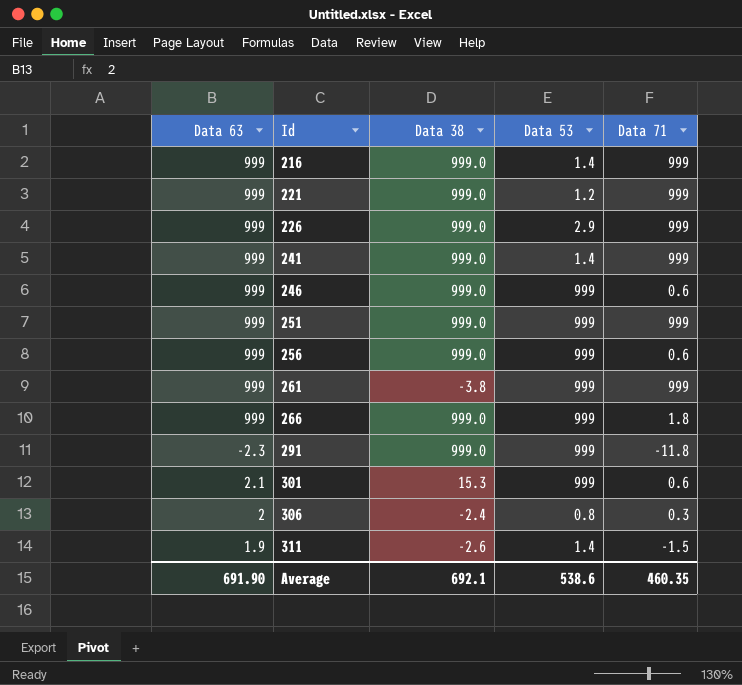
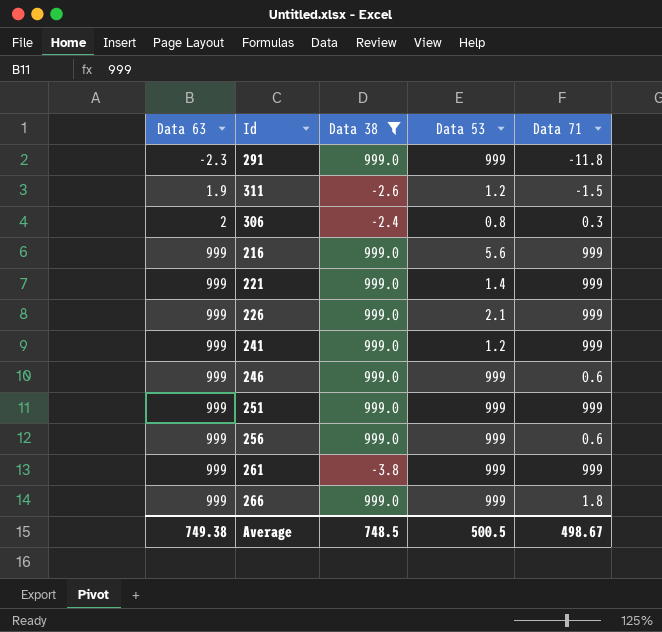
filter: none -> Data 38 != 15.3
row order: Id ascending -> Data 63 ascending
311 | Data 53: 1.4 -> 1.2
216 | Data 53: 1.4 -> 5.6
221 | Data 53: 1.2 -> 1.4
226 | Data 53: 2.9 -> 2.1
241 | Data 53: 1.4 -> 1.2
Average | Data 63: 691.90 -> 749.38
Average | Data 38: 692.1 -> 748.5
Average | Data 53: 538.6 -> 500.5
Average | Data 71: 460.35 -> 498.67

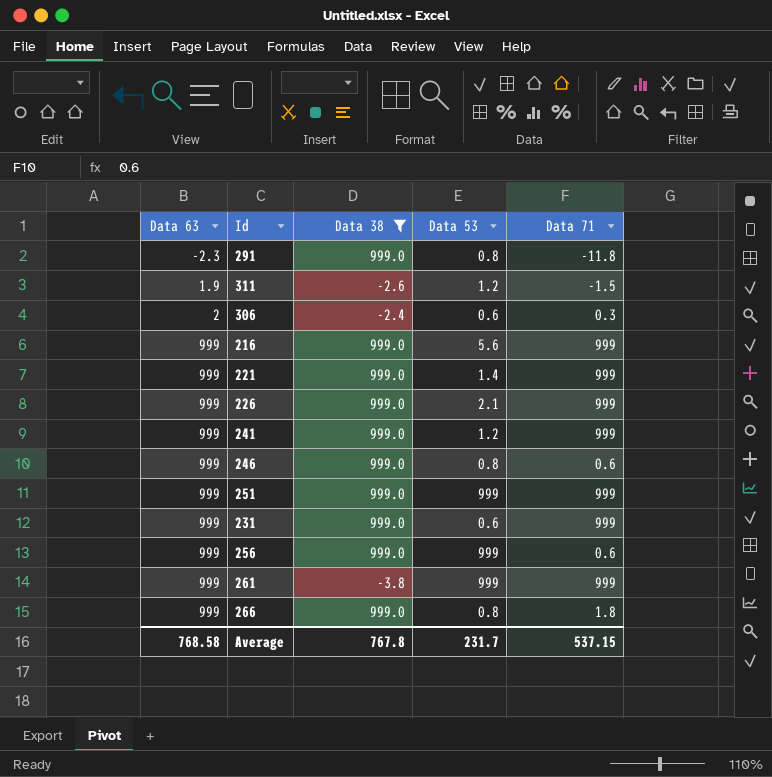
291 | Data 53: 999 -> 0.8
306 | Data 53: 0.8 -> 0.6
246 | Data 53: 999 -> 0.8
row 231: none -> 999 | 999.0 | 0.6 | 999
266 | Data 53: 999 -> 0.8
Average | Data 63: 749.38 -> 768.58
Average | Data 38: 748.5 -> 767.8
Average | Data 53: 500.5 -> 231.7
Average | Data 71: 498.67 -> 537.15

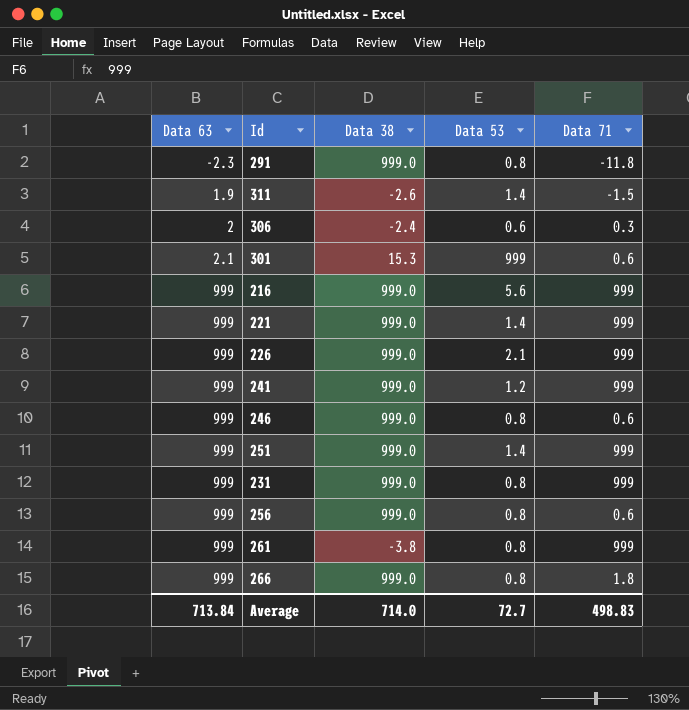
filter: Data 38 != 15.3 -> none
311 | Data 53: 1.2 -> 1.4
251 | Data 53: 999 -> 1.4
231 | Data 53: 0.6 -> 0.8
256 | Data 53: 999 -> 0.8
261 | Data 53: 999 -> 0.8
Average | Data 63: 768.58 -> 713.84
Average | Data 38: 767.8 -> 714.0
Average | Data 53: 231.7 -> 72.7
Average | Data 71: 537.15 -> 498.83

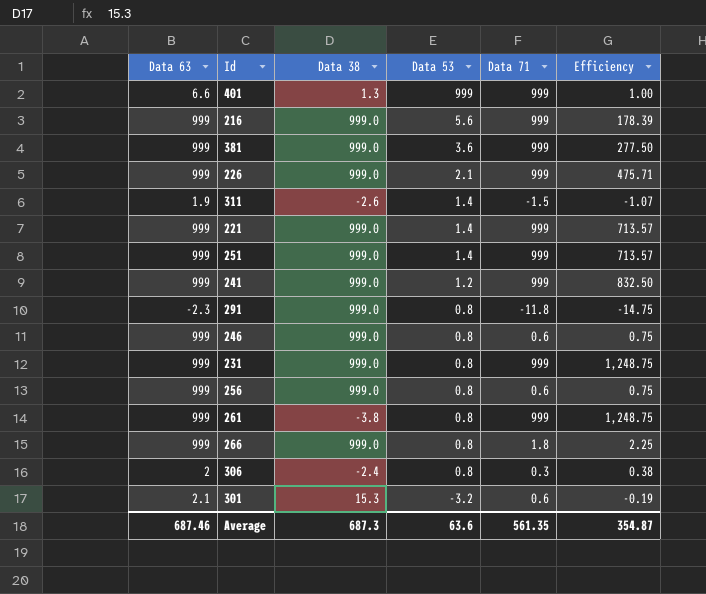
row order: Data 63 ascending -> Data 53 descending
column Efficiency | formula: none -> [Data 71] / [Data 53]
row 401: none -> 6.6 | 1.3 | 999 | 999 | 1.00
row 381: none -> 999 | 999.0 | 3.6 | 999 | 277.50
306 | Data 53: 0.6 -> 0.8
301 | Data 53: 999 -> -3.2
Average | Data 63: 713.84 -> 687.46
Average | Data 38: 714.0 -> 687.3
Average | Data 53: 72.7 -> 63.6
Average | Data 71: 498.83 -> 561.35

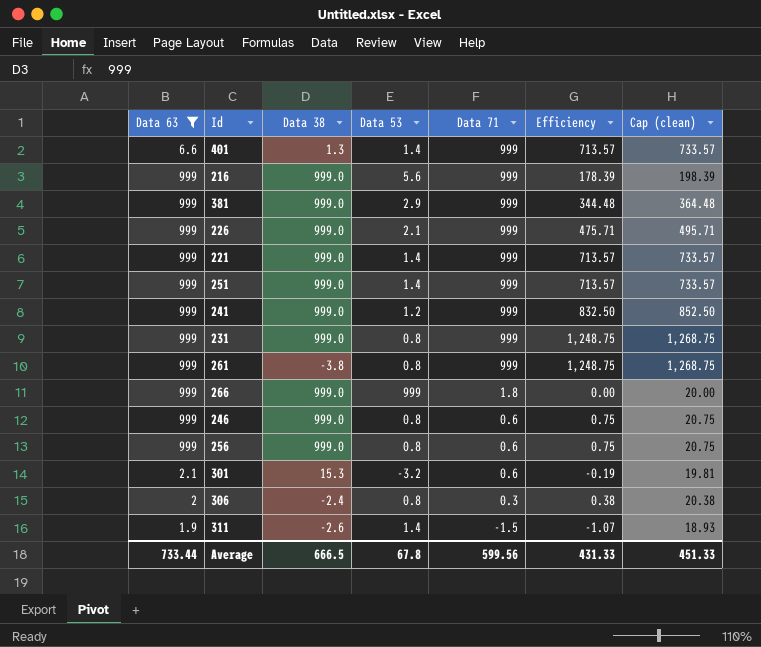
filter: none -> Data 63 != -2.3
row order: Data 53 descending -> Data 71 descending
column Cap (clean) | formula: none -> [Efficiency] + 20
401 | Data 53: 999 -> 1.4
401 | Efficiency: 1.00 -> 713.57
381 | Data 53: 3.6 -> 2.9
381 | Efficiency: 277.50 -> 344.48
266 | Data 53: 0.8 -> 999
266 | Efficiency: 2.25 -> 0.00
Average | Data 63: 687.46 -> 733.44
Average | Data 38: 687.3 -> 666.5
Average | Data 53: 63.6 -> 67.8
Average | Data 71: 561.35 -> 599.56
Average | Efficiency: 354.87 -> 431.33

